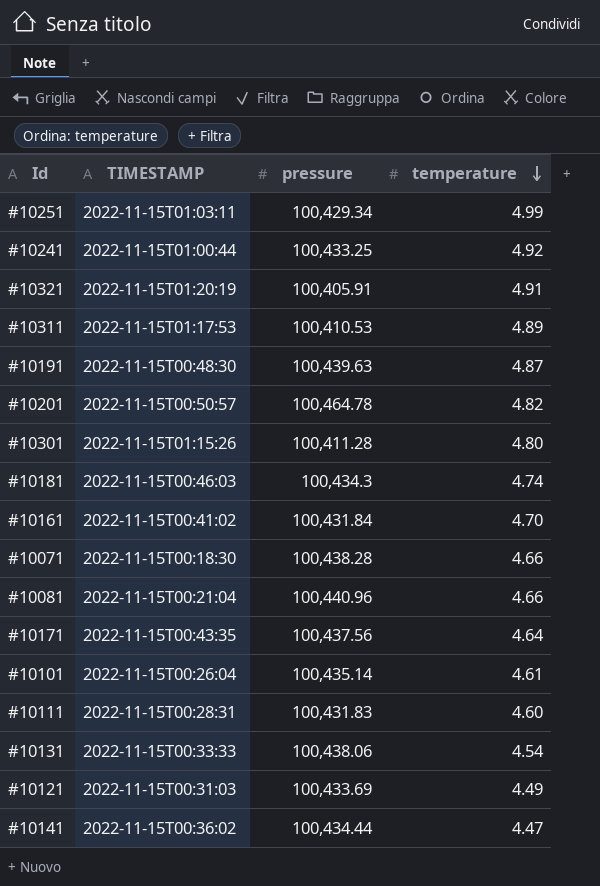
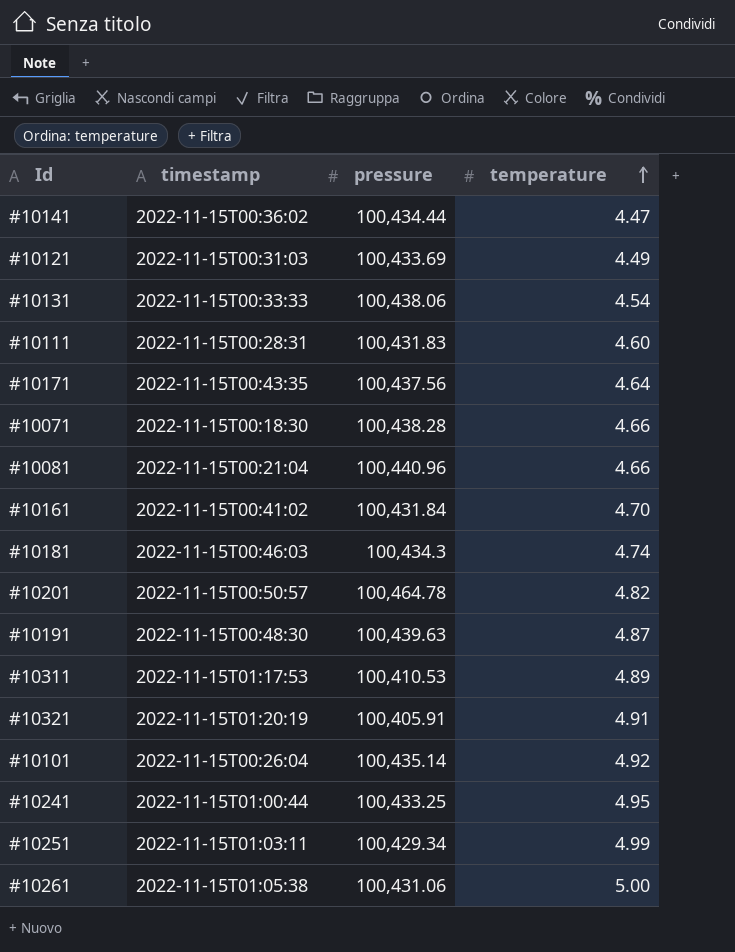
row order: temperature descending -> temperature ascending
column name: TIMESTAMP -> timestamp
row #10301: 2022-11-15T01:15:26 | 100,411.28 | 4.80 -> none
#10101 | temperature: 4.61 -> 4.92
#10241 | temperature: 4.92 -> 4.95
row #10261: none -> 2022-11-15T01:05:38 | 100,431.06 | 5.00

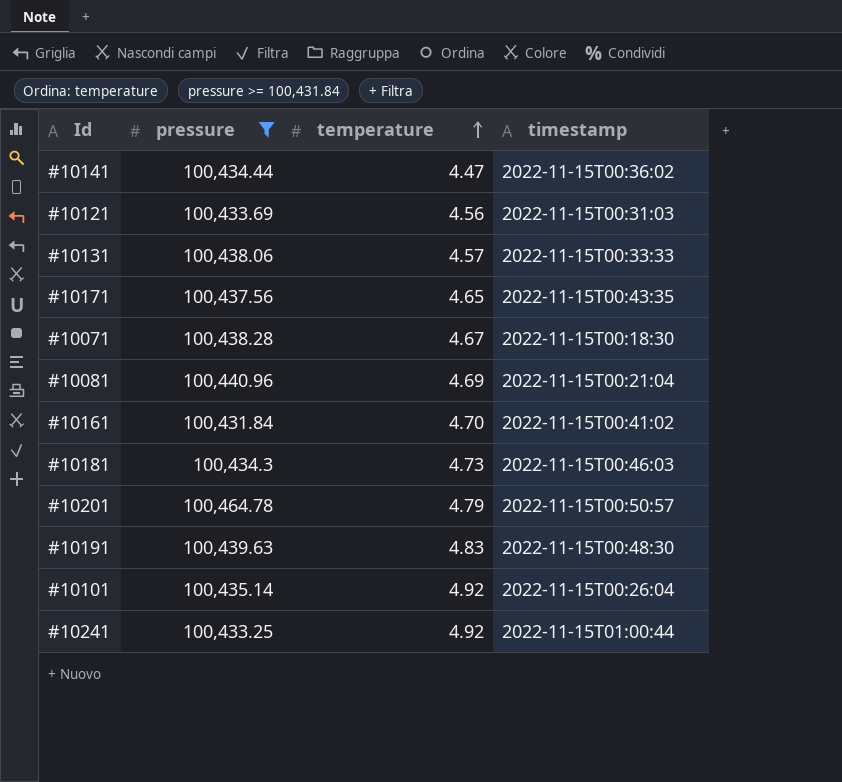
filter: none -> pressure >= 100,431.84
column timestamp | position: 2 -> 4
#10121 | temperature: 4.49 -> 4.56
#10131 | temperature: 4.54 -> 4.57
#10171 | temperature: 4.64 -> 4.65
#10071 | temperature: 4.66 -> 4.67
#10081 | temperature: 4.66 -> 4.69
#10181 | temperature: 4.74 -> 4.73
#10201 | temperature: 4.82 -> 4.79
#10191 | temperature: 4.87 -> 4.83
#10241 | temperature: 4.95 -> 4.92

